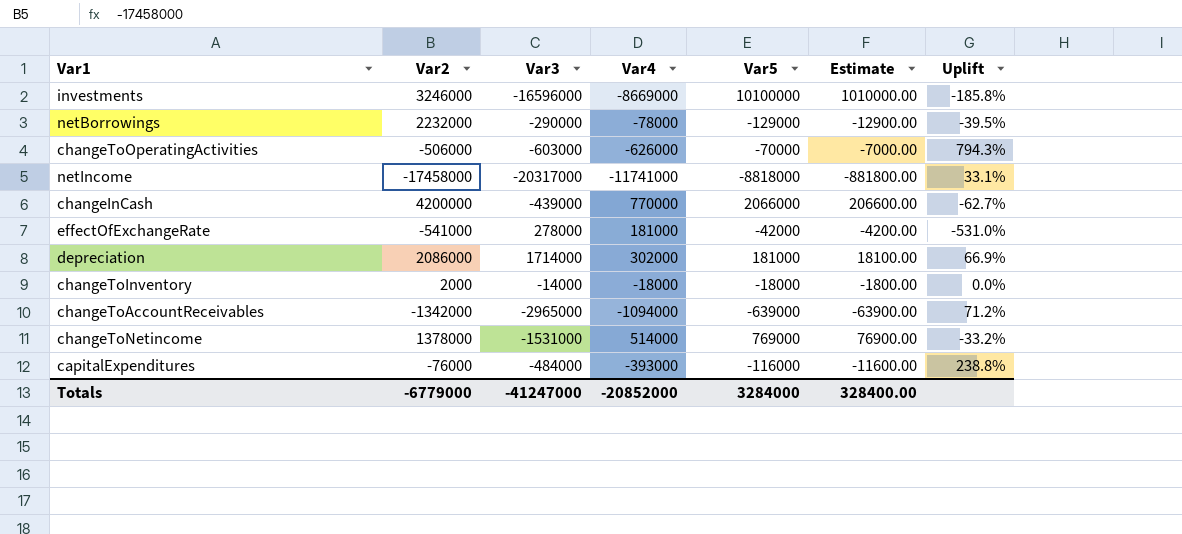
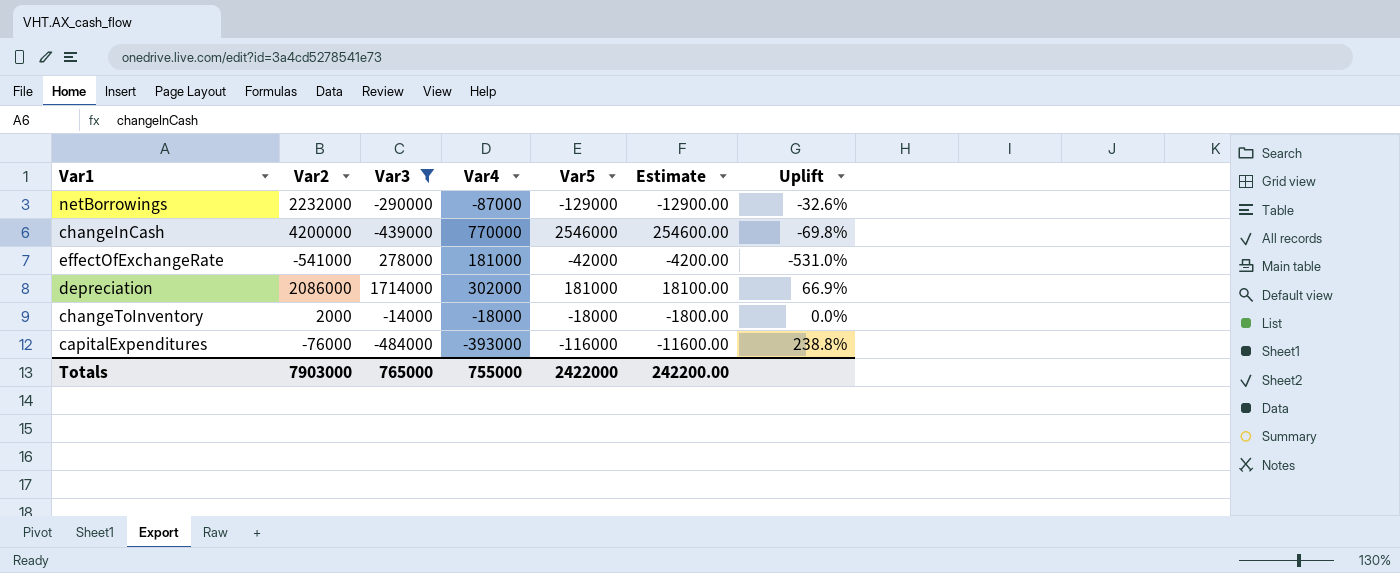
filter: none -> Var3 >= -484000
netBorrowings | Var4: -78000 -> -87000
netBorrowings | Uplift: -39.5% -> -32.6%
changeInCash | Var5: 2066000 -> 2546000
changeInCash | Estimate: 206600.00 -> 254600.00
changeInCash | Uplift: -62.7% -> -69.8%
Totals | Var2: -6779000 -> 7903000
Totals | Var3: -41247000 -> 765000
Totals | Var4: -20852000 -> 755000
Totals | Var5: 3284000 -> 2422000
Totals | Estimate: 328400.00 -> 242200.00

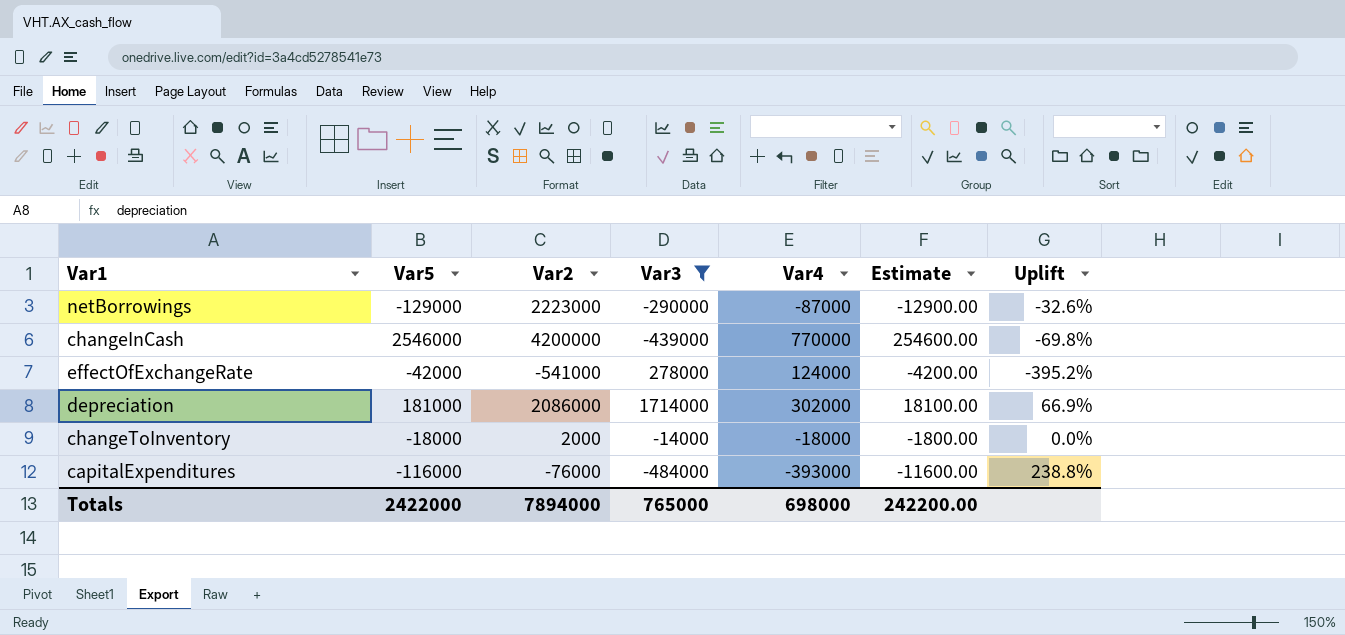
column Var5 | position: 5 -> 2
netBorrowings | Var2: 2232000 -> 2223000
effectOfExchangeRate | Var4: 181000 -> 124000
effectOfExchangeRate | Uplift: -531.0% -> -395.2%
Totals | Var2: 7903000 -> 7894000
Totals | Var4: 755000 -> 698000

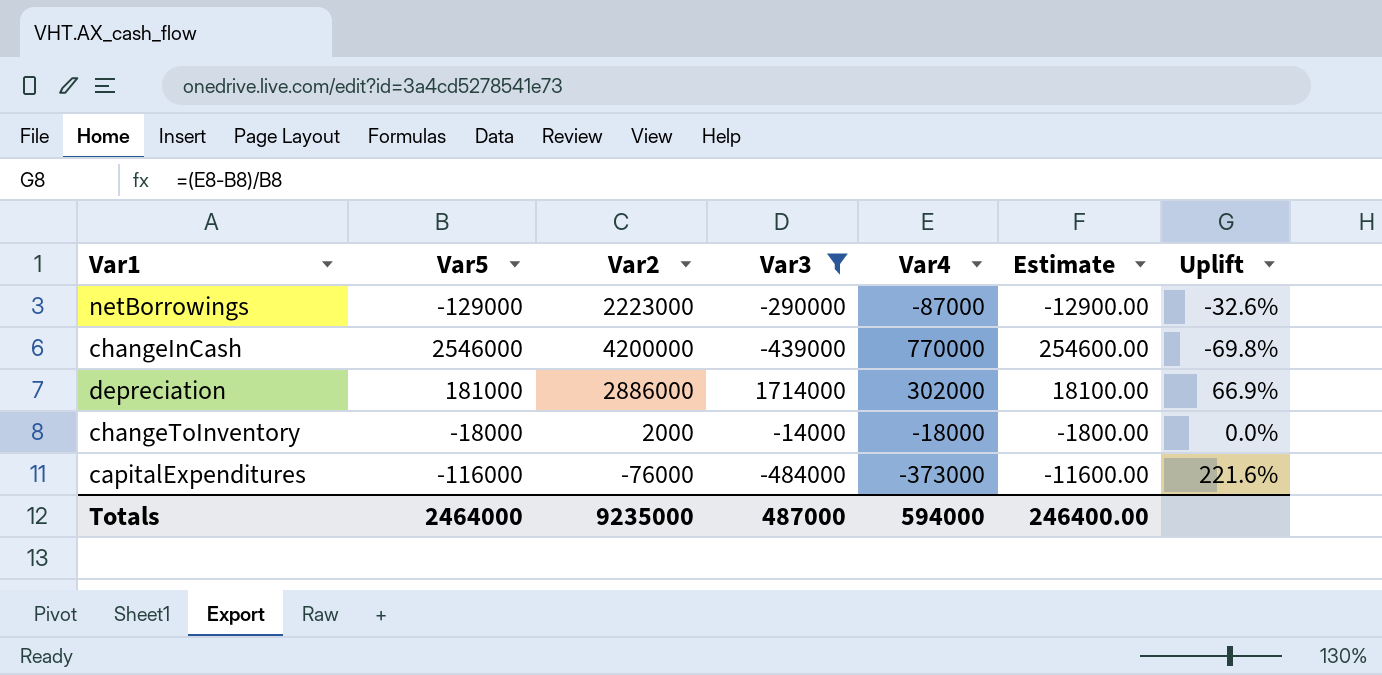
row effectOfExchangeRate: -42000 | -541000 | 278000 | 124000 | -4200.00 | -395.2% -> none
depreciation | Var2: 2086000 -> 2886000
capitalExpenditures | Var4: -393000 -> -373000
capitalExpenditures | Uplift: 238.8% -> 221.6%
Totals | Var5: 2422000 -> 2464000
Totals | Var2: 7894000 -> 9235000
Totals | Var3: 765000 -> 487000
Totals | Var4: 698000 -> 594000
Totals | Estimate: 242200.00 -> 246400.00

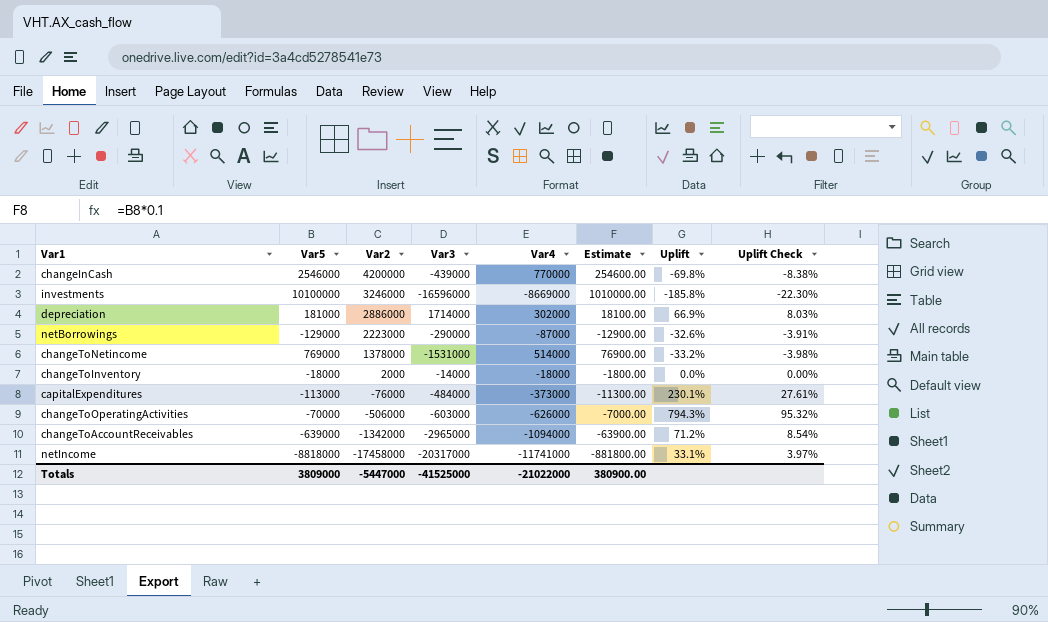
filter: Var3 >= -484000 -> none
row order: none -> Var2 descending
column Uplift Check | formula: none -> [Uplift] * 0.12
capitalExpenditures | Var5: -116000 -> -113000
capitalExpenditures | Estimate: -11600.00 -> -11300.00
capitalExpenditures | Uplift: 221.6% -> 230.1%
Totals | Var5: 2464000 -> 3809000
Totals | Var2: 9235000 -> -5447000
Totals | Var3: 487000 -> -41525000
Totals | Var4: 594000 -> -21022000
Totals | Estimate: 246400.00 -> 380900.00

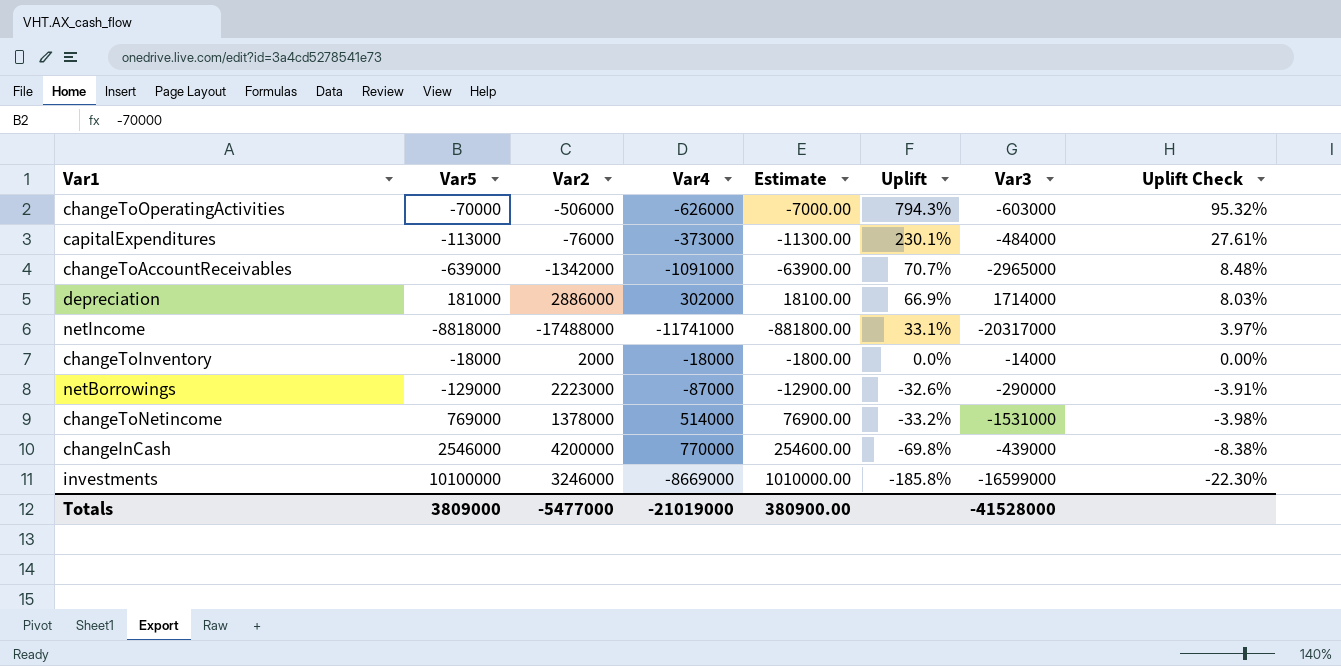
row order: Var2 descending -> Uplift descending
column Var3 | position: 4 -> 7
changeToAccountReceivables | Var4: -1094000 -> -1091000
changeToAccountReceivables | Uplift: 71.2% -> 70.7%
changeToAccountReceivables | Uplift Check: 8.54% -> 8.48%
netIncome | Var2: -17458000 -> -17488000
investments | Var3: -16596000 -> -16599000
Totals | Var2: -5447000 -> -5477000
Totals | Var4: -21022000 -> -21019000
Totals | Var3: -41525000 -> -41528000

